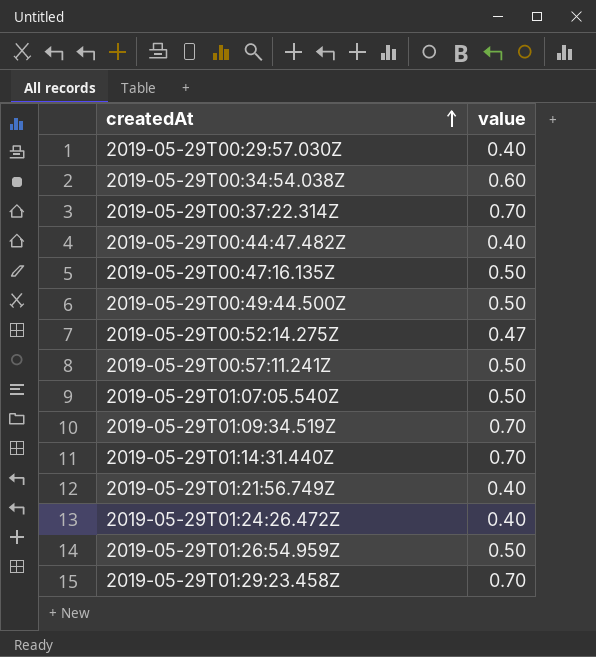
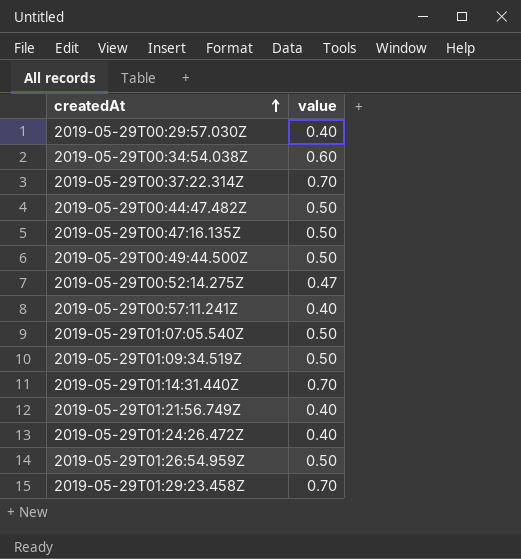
2019-05-29T00:44:47.482Z | value: 0.40 -> 0.50
2019-05-29T00:57:11.241Z | value: 0.50 -> 0.40
2019-05-29T01:09:34.519Z | value: 0.70 -> 0.50

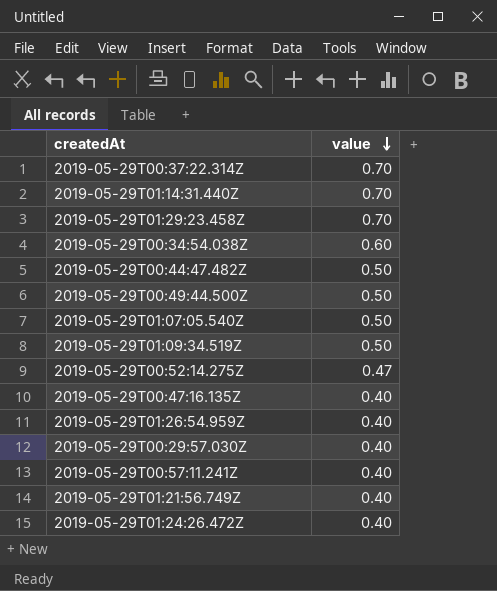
row order: createdAt ascending -> value descending
2019-05-29T00:47:16.135Z | value: 0.50 -> 0.40
2019-05-29T01:26:54.959Z | value: 0.50 -> 0.40

